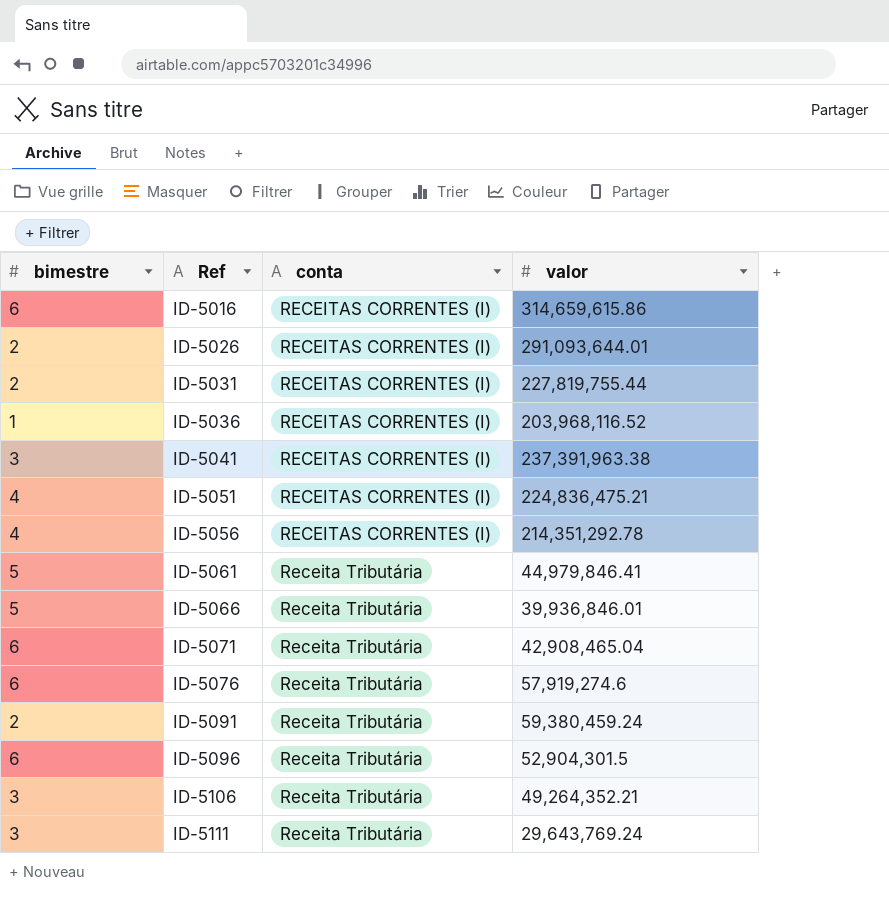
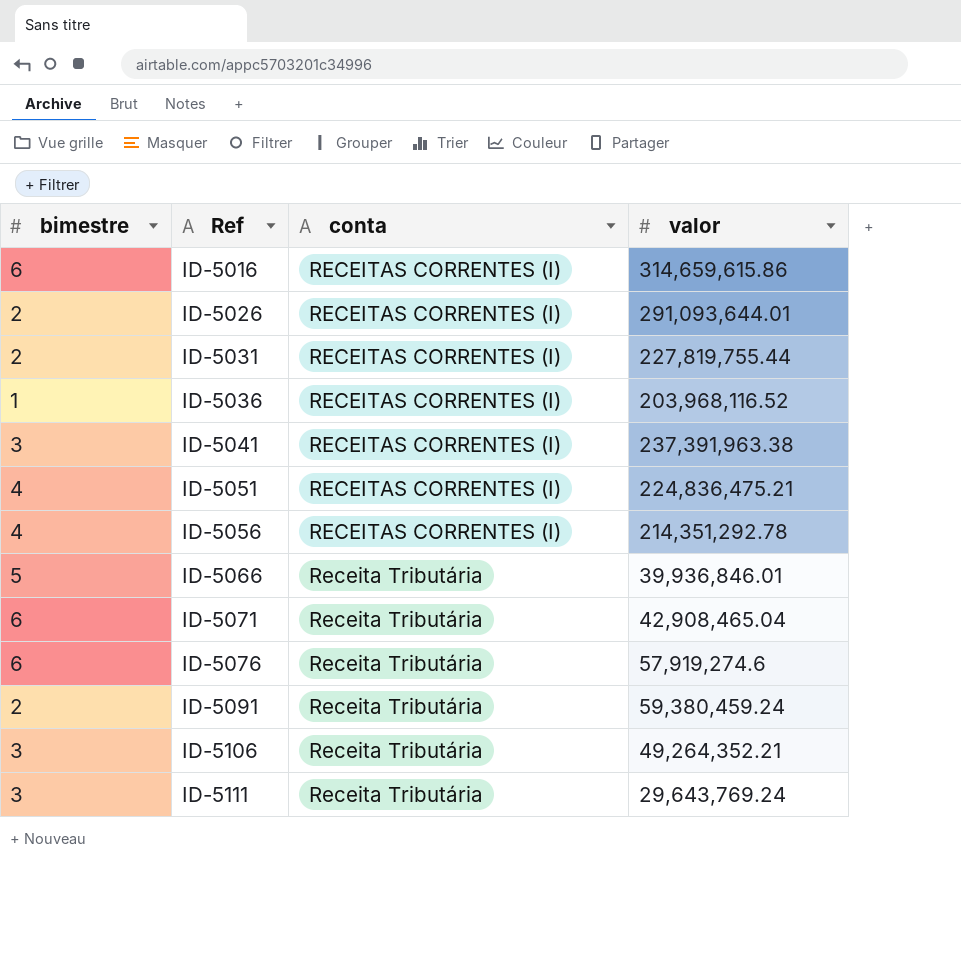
row ID-5061: 5 | Receita Tributária | 44,979,846.41 -> none
row ID-5096: 6 | Receita Tributária | 52,904,301.5 -> none

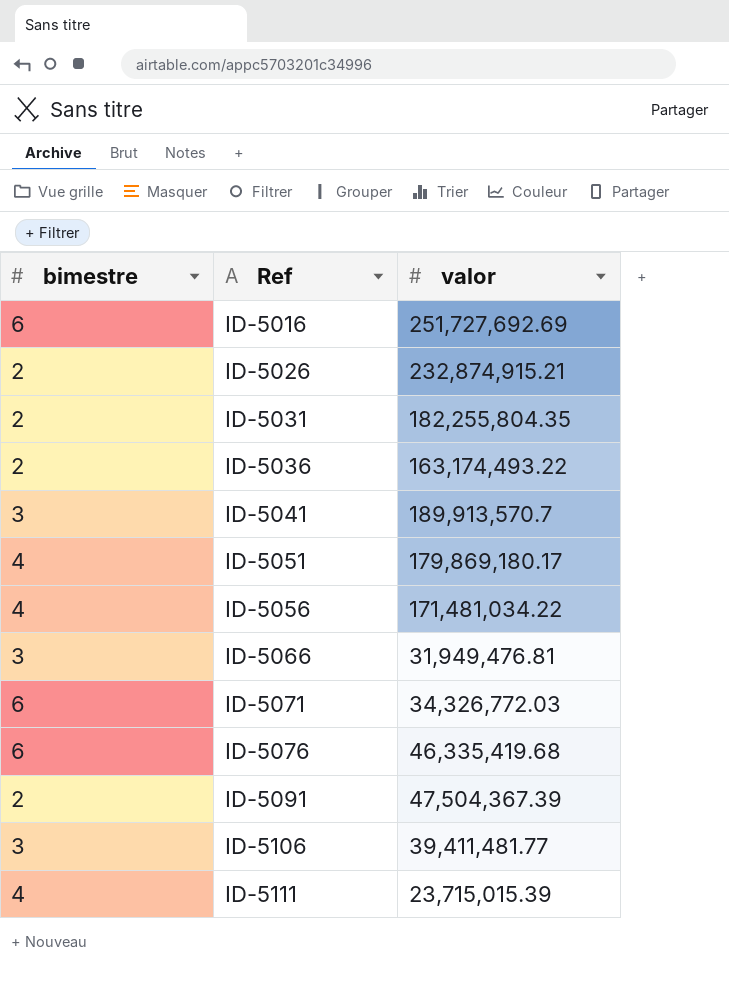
column conta | position: 3 -> none
ID-5016 | valor: 314,659,615.86 -> 251,727,692.69
ID-5026 | valor: 291,093,644.01 -> 232,874,915.21
ID-5031 | valor: 227,819,755.44 -> 182,255,804.35
ID-5036 | bimestre: 1 -> 2
ID-5036 | valor: 203,968,116.52 -> 163,174,493.22
ID-5041 | valor: 237,391,963.38 -> 189,913,570.7
ID-5051 | valor: 224,836,475.21 -> 179,869,180.17
ID-5056 | valor: 214,351,292.78 -> 171,481,034.22
ID-5066 | bimestre: 5 -> 3
ID-5066 | valor: 39,936,846.01 -> 31,949,476.81
ID-5071 | valor: 42,908,465.04 -> 34,326,772.03
ID-5076 | valor: 57,919,274.6 -> 46,335,419.68
ID-5091 | valor: 59,380,459.24 -> 47,504,367.39
ID-5106 | valor: 49,264,352.21 -> 39,411,481.77
ID-5111 | bimestre: 3 -> 4
ID-5111 | valor: 29,643,769.24 -> 23,715,015.39

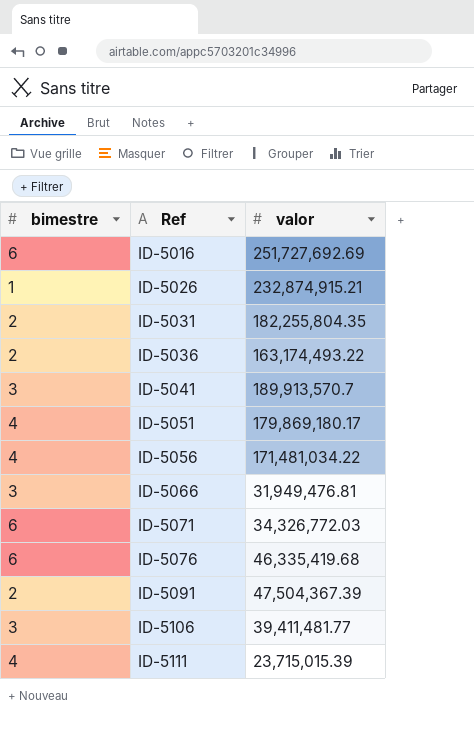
ID-5026 | bimestre: 2 -> 1

